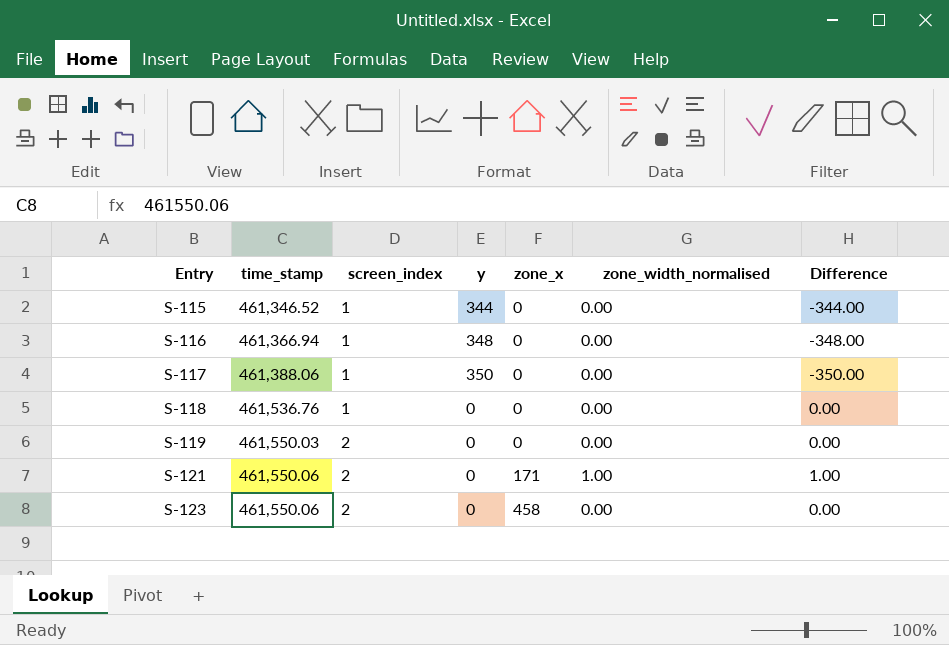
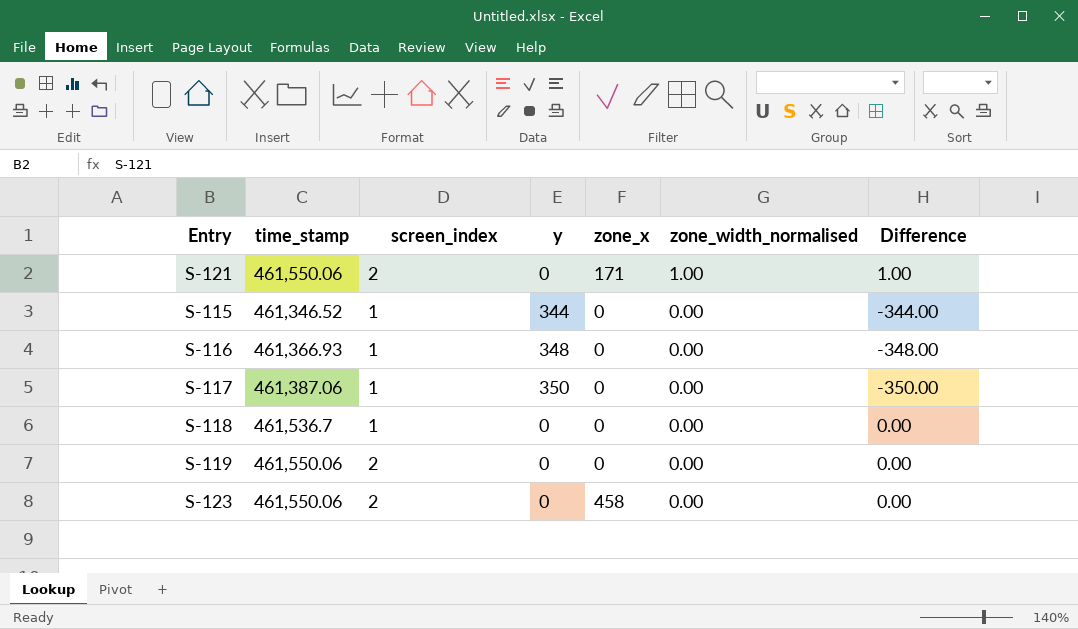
row order: Entry ascending -> zone_width_normalised descending
S-116 | time_stamp: 461,366.94 -> 461,366.93
S-117 | time_stamp: 461,388.06 -> 461,387.06
S-118 | time_stamp: 461,536.76 -> 461,536.7
S-119 | time_stamp: 461,550.03 -> 461,550.06

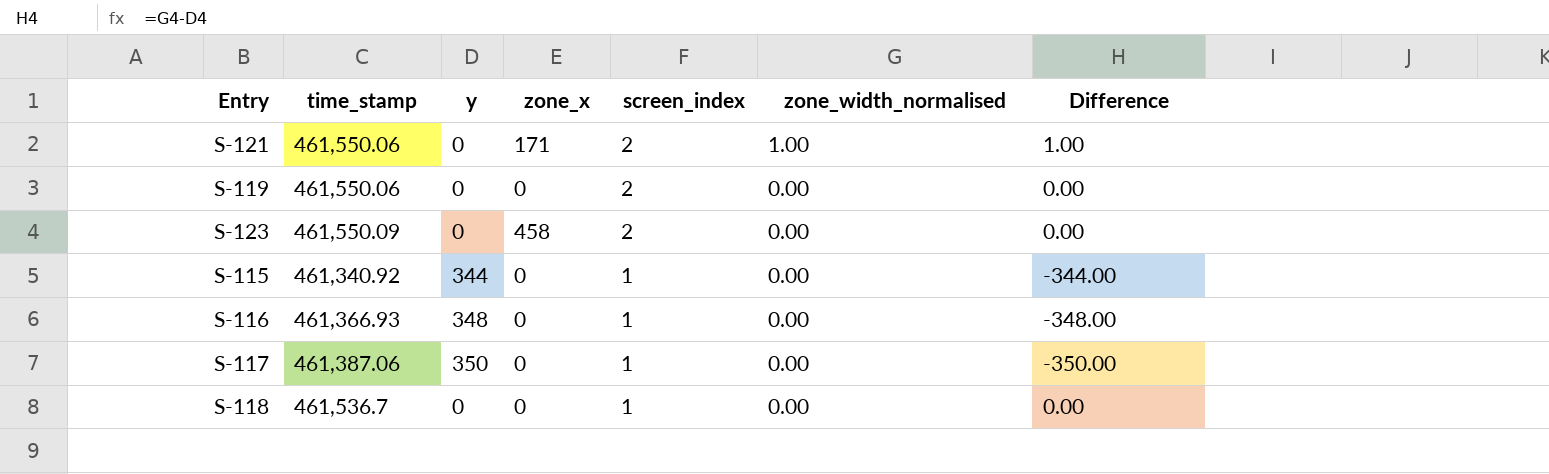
row order: zone_width_normalised descending -> screen_index descending
column screen_index | position: 3 -> 5
S-123 | time_stamp: 461,550.06 -> 461,550.09
S-115 | time_stamp: 461,346.52 -> 461,340.92

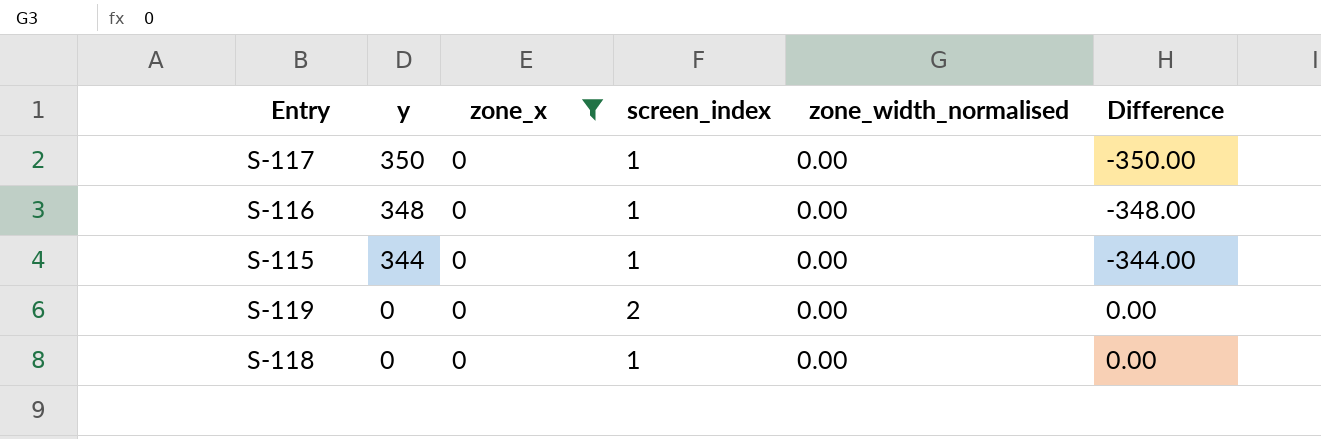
filter: none -> zone_x = 0
row order: screen_index descending -> y descending
column time_stamp | position: 2 -> none

